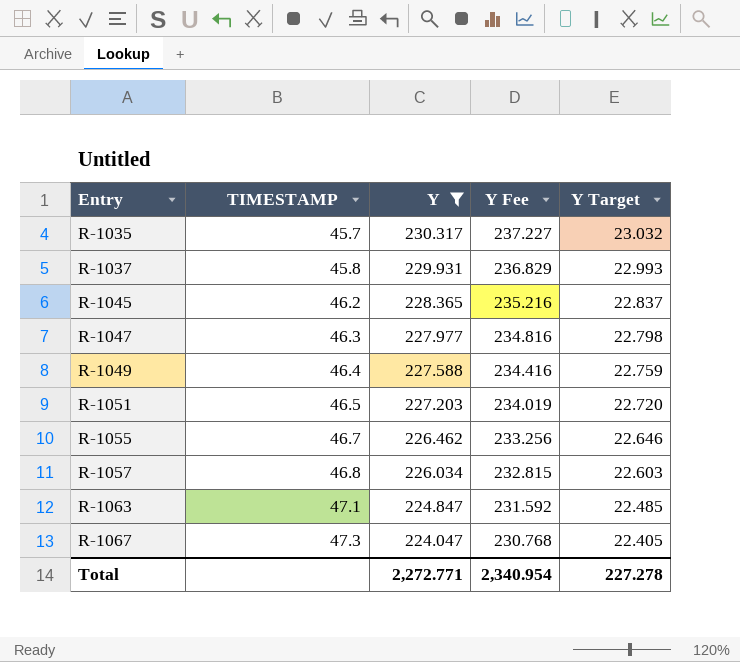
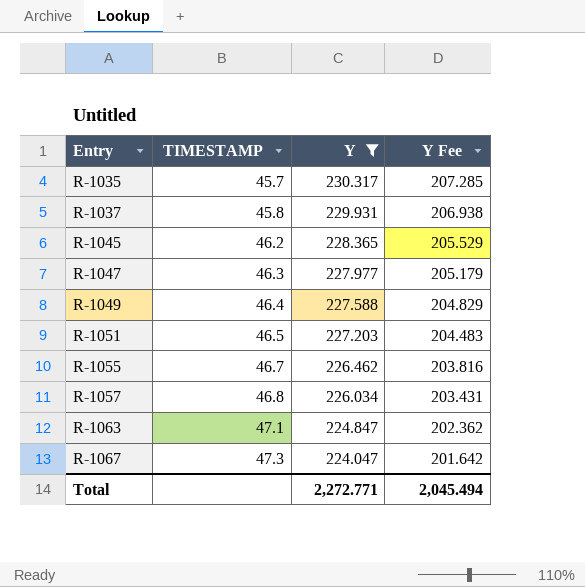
column Y Target | formula: [Y] * 0.1 -> none
column Y Fee | formula: [Y] * 1.03 -> [Y] * 0.9
Total | Y Fee: 2,340.954 -> 2,045.494

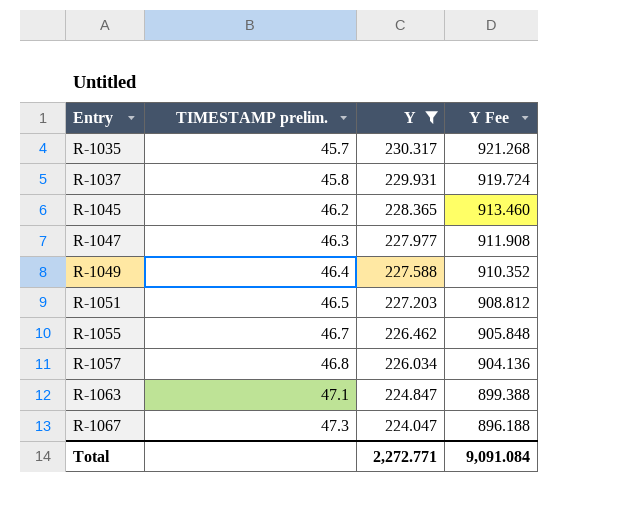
column name: TIMESTAMP -> TIMESTAMP prelim.
column Y Fee | formula: [Y] * 0.9 -> [Y] * 4
Total | Y Fee: 2,045.494 -> 9,091.084

